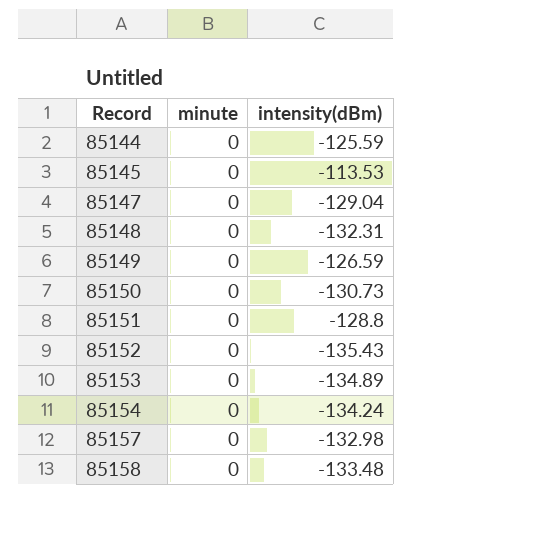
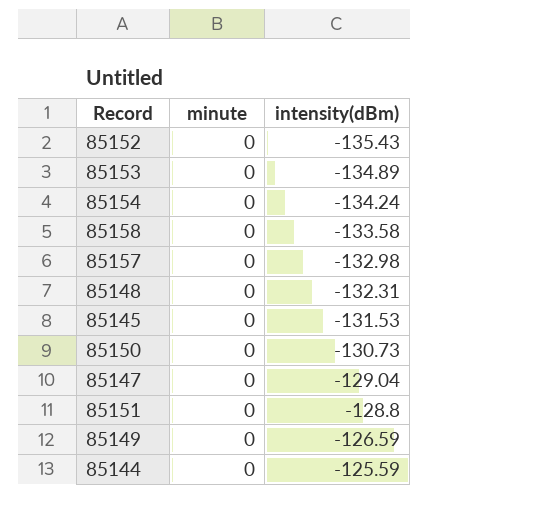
row order: Record ascending -> intensity(dBm) ascending
85158 | intensity(dBm): -133.48 -> -133.58
85145 | intensity(dBm): -113.53 -> -131.53

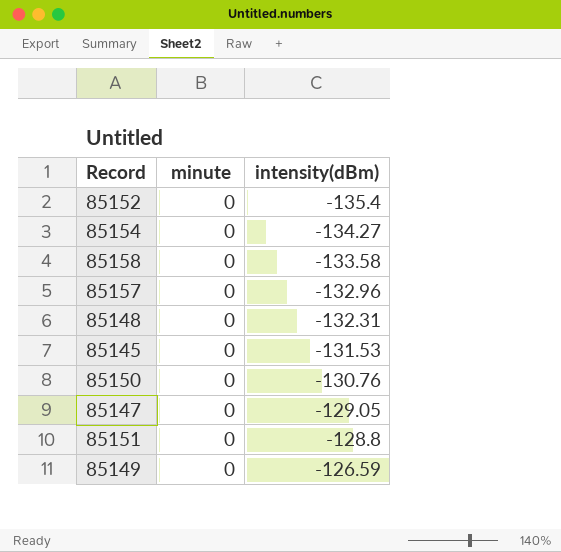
row 85153: 0 | -134.89 -> none
row 85144: 0 | -125.59 -> none
85152 | intensity(dBm): -135.43 -> -135.4
85154 | intensity(dBm): -134.24 -> -134.27
85157 | intensity(dBm): -132.98 -> -132.96
85150 | intensity(dBm): -130.73 -> -130.76
85147 | intensity(dBm): -129.04 -> -129.05

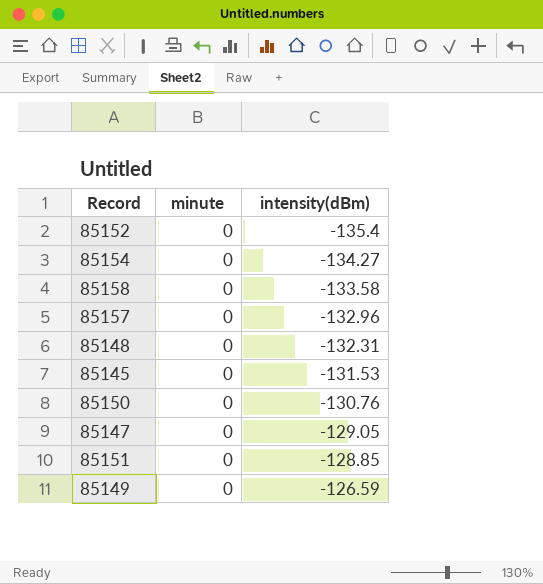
85151 | intensity(dBm): -128.8 -> -128.85

